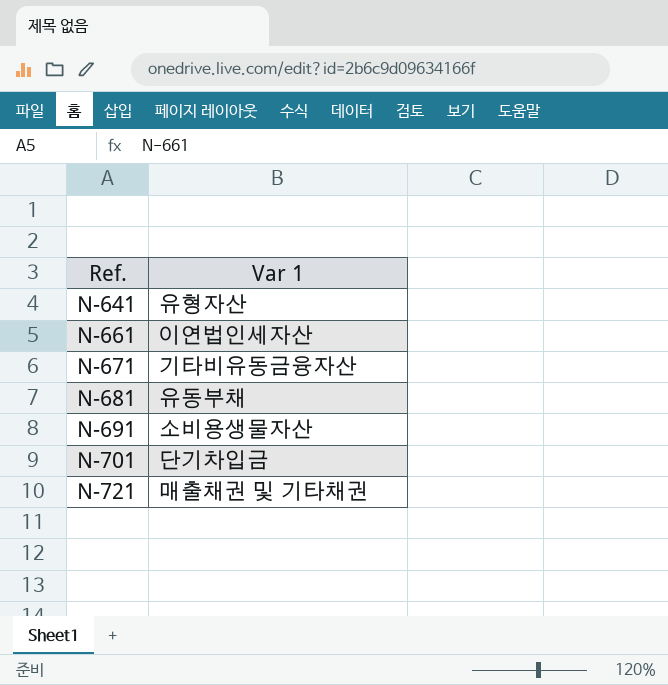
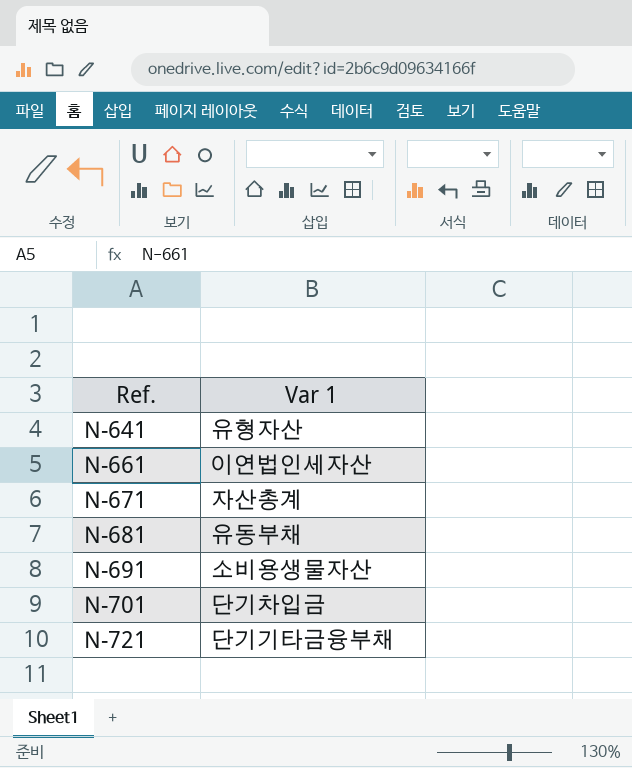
N-671 | Var 1: 기타비유동금융자산 -> 자산총계
N-721 | Var 1: 매출채권 및 기타채권 -> 단기기타금융부채

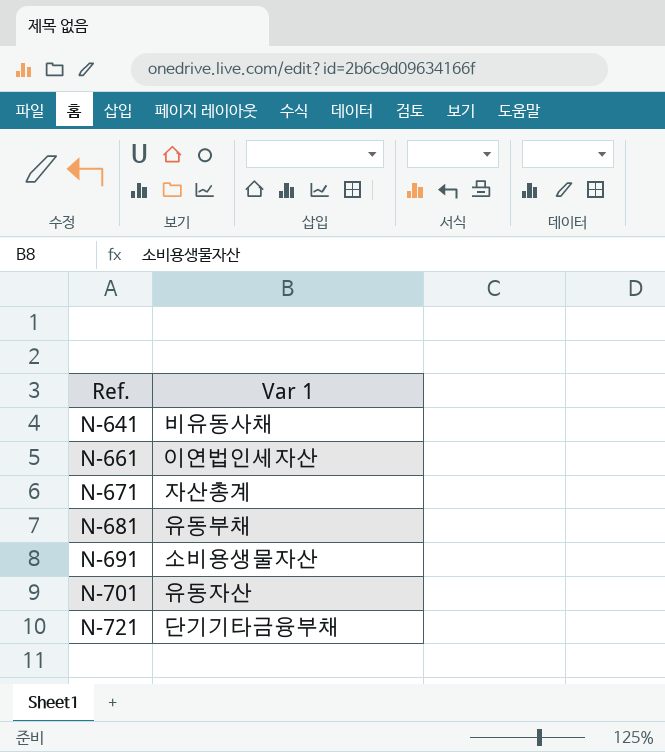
N-641 | Var 1: 유형자산 -> 비유동사채
N-701 | Var 1: 단기차입금 -> 유동자산

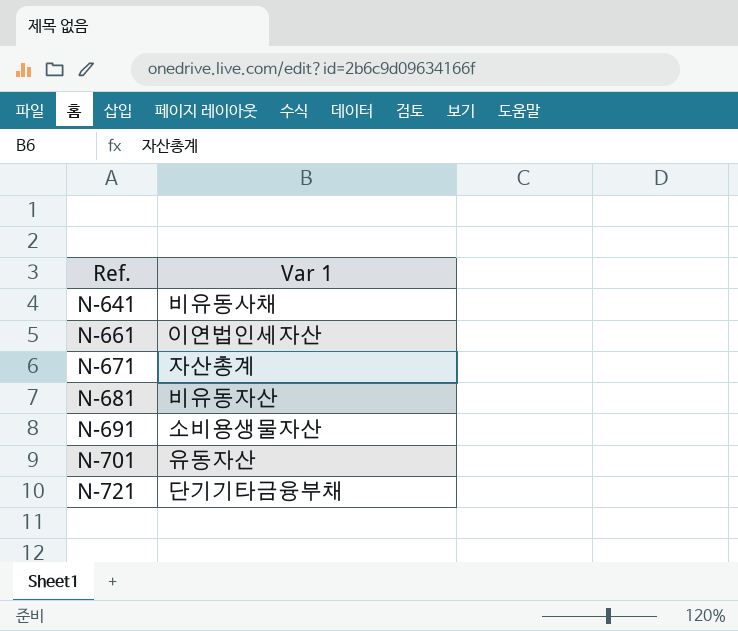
N-681 | Var 1: 유동부채 -> 비유동자산

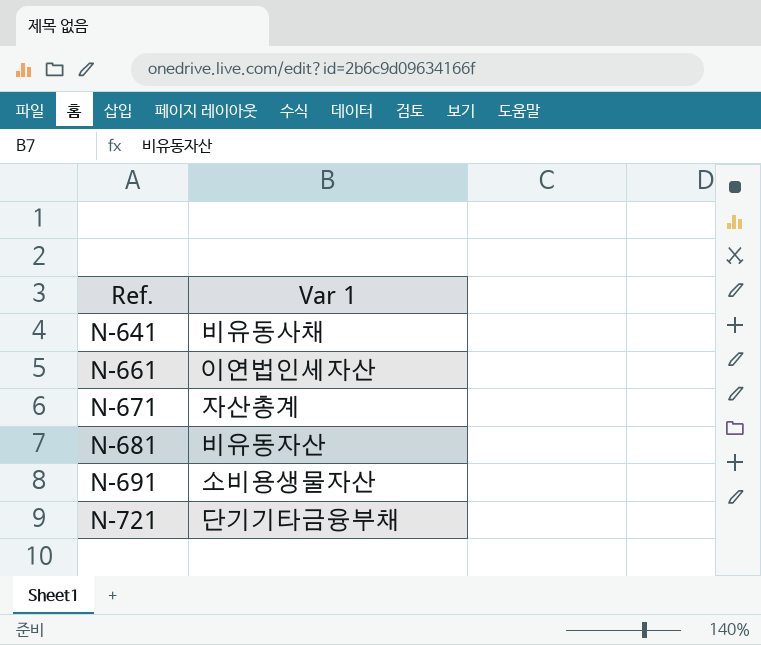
row N-701: 유동자산 -> none

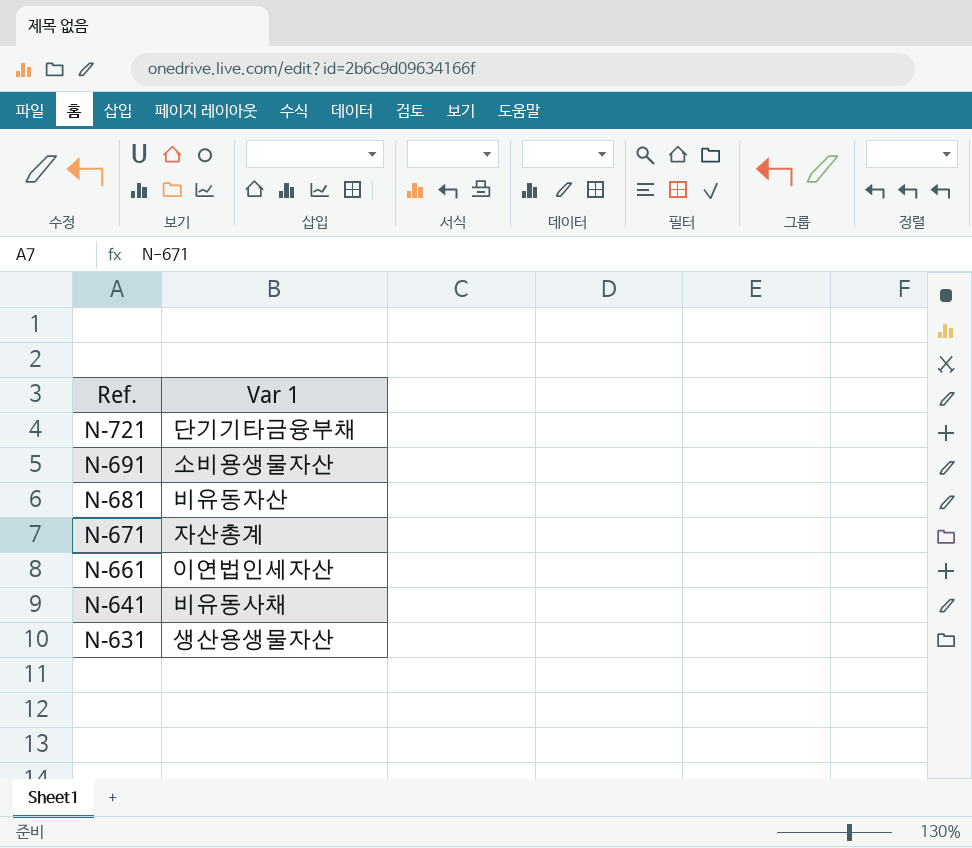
row order: Ref. ascending -> Ref. descending
row N-631: none -> 생산용생물자산

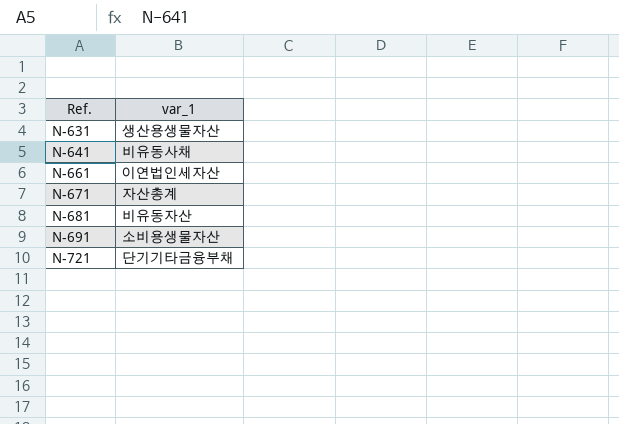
row order: Ref. descending -> Ref. ascending
column name: Var 1 -> var_1

